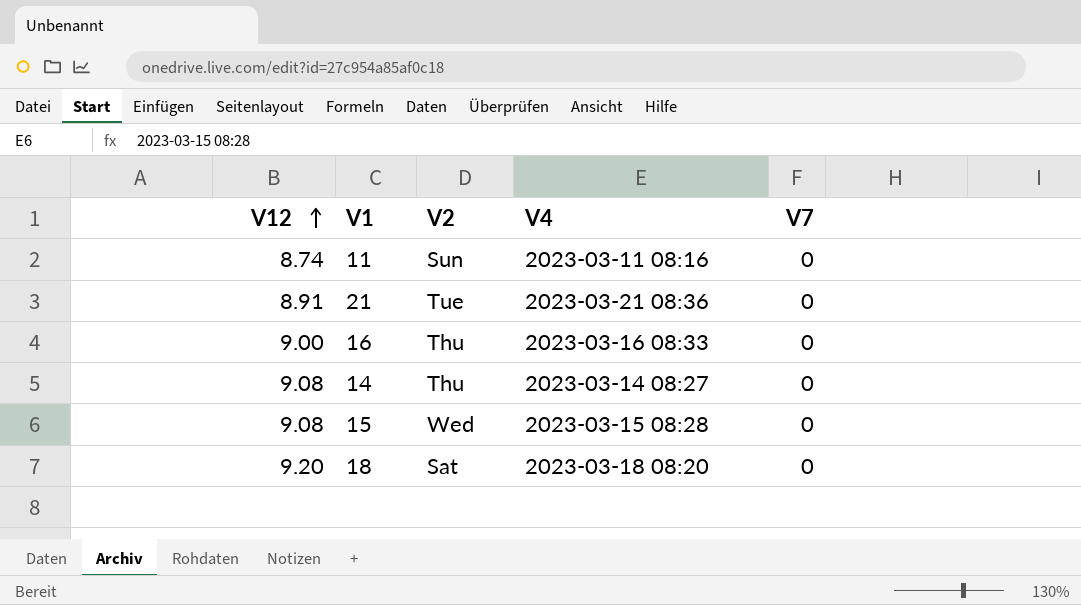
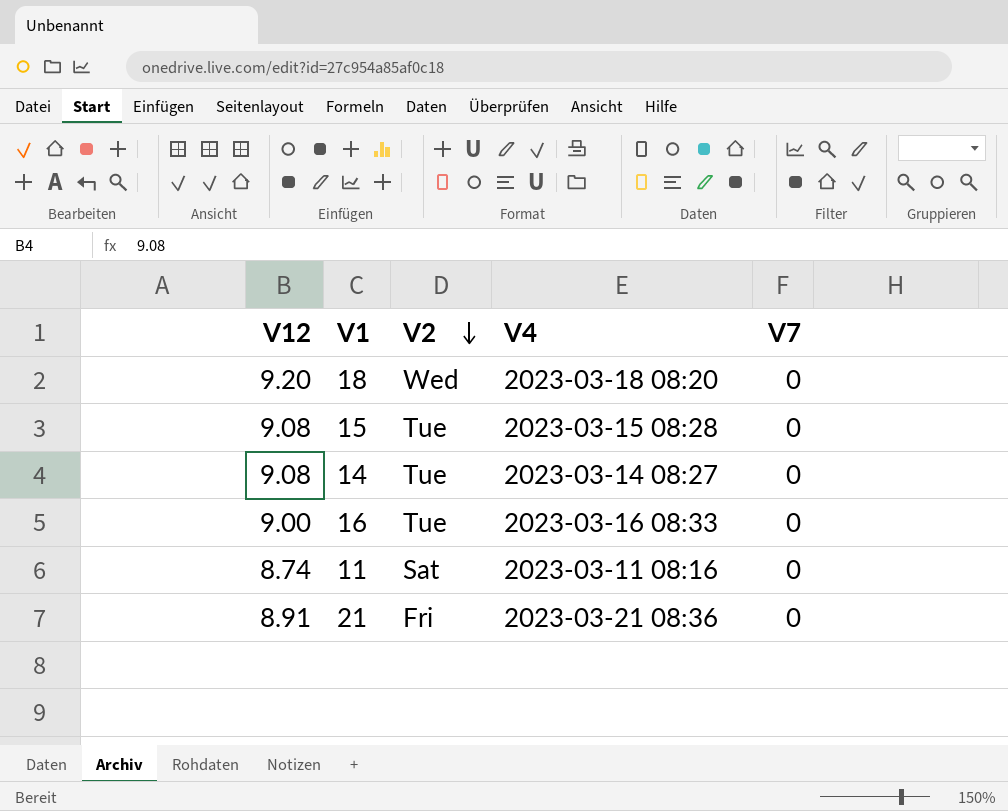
row order: V12 ascending -> V2 descending
18 | V2: Sat -> Wed
15 | V2: Wed -> Tue
14 | V2: Thu -> Tue
16 | V2: Thu -> Tue
11 | V2: Sun -> Sat
21 | V2: Tue -> Fri

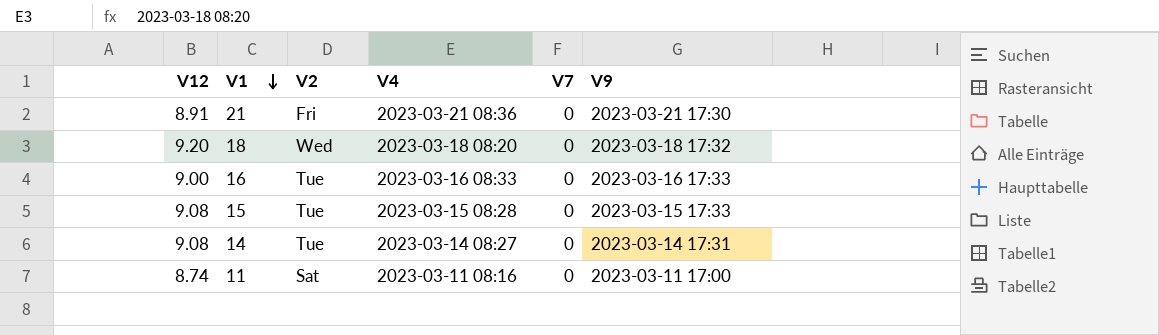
row order: V2 descending -> V1 descending
column V9 | position: none -> 6

